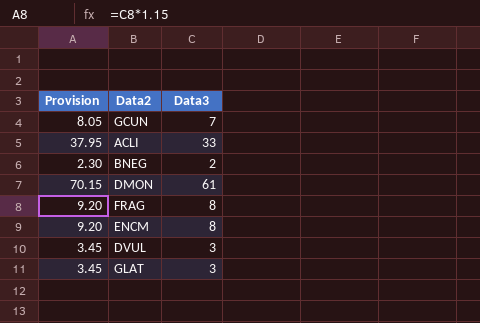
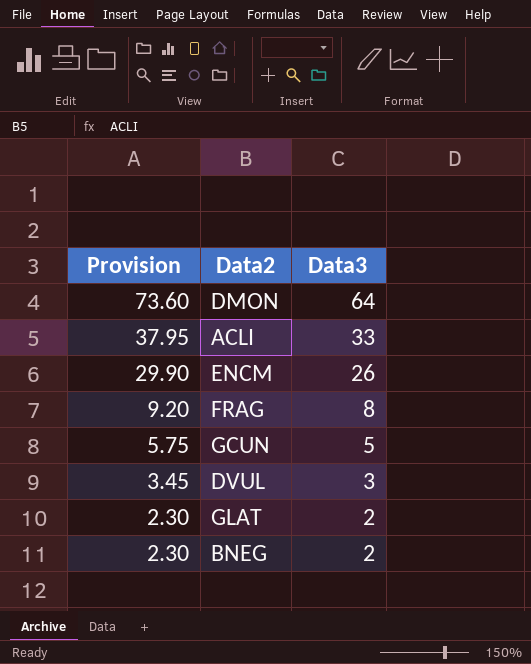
row order: none -> Provision descending
DMON | Provision: 70.15 -> 73.60
DMON | Data3: 61 -> 64
ENCM | Provision: 9.20 -> 29.90
ENCM | Data3: 8 -> 26
GCUN | Provision: 8.05 -> 5.75
GCUN | Data3: 7 -> 5
GLAT | Provision: 3.45 -> 2.30
GLAT | Data3: 3 -> 2

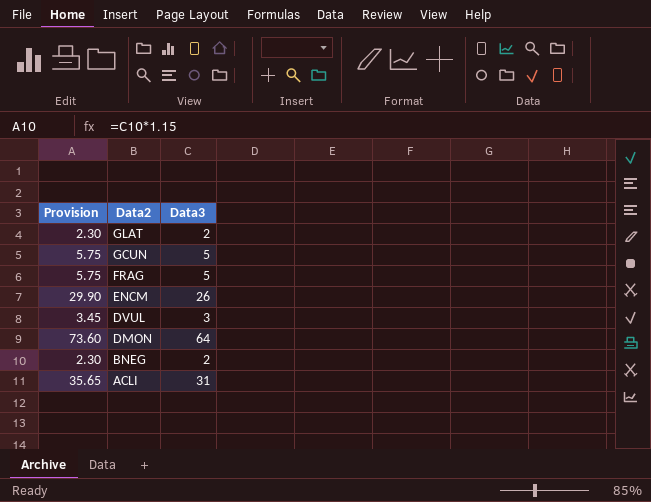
row order: Provision descending -> Data2 descending
FRAG | Provision: 9.20 -> 5.75
FRAG | Data3: 8 -> 5
ACLI | Provision: 37.95 -> 35.65
ACLI | Data3: 33 -> 31

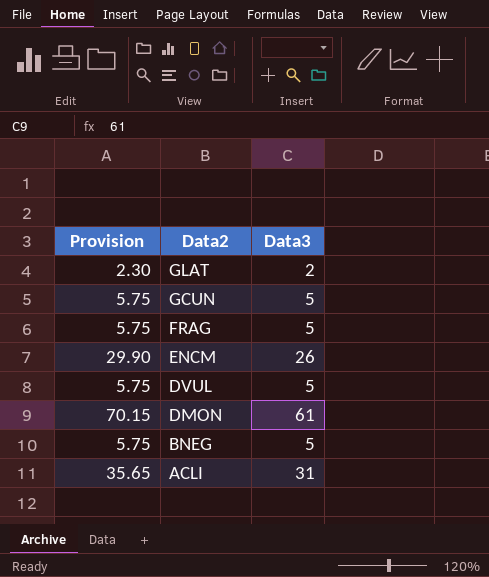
DVUL | Provision: 3.45 -> 5.75
DVUL | Data3: 3 -> 5
DMON | Provision: 73.60 -> 70.15
DMON | Data3: 64 -> 61
BNEG | Provision: 2.30 -> 5.75
BNEG | Data3: 2 -> 5

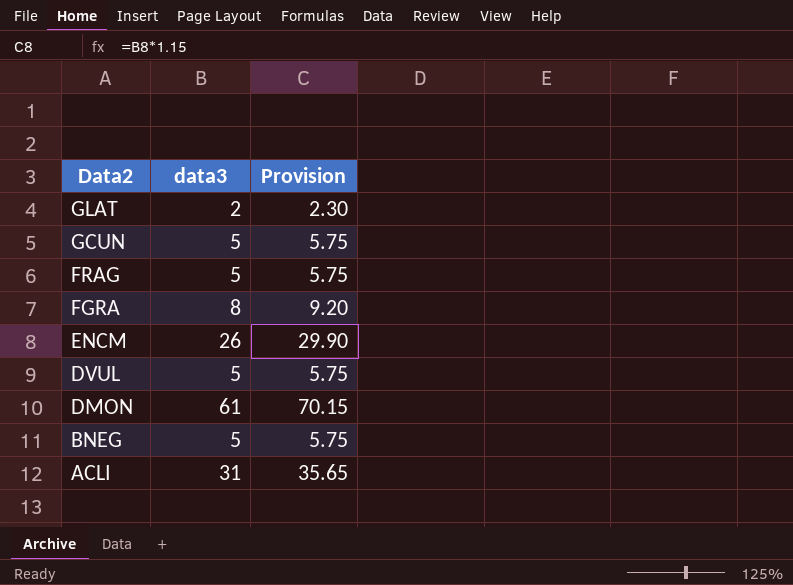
column name: Data3 -> data3
column Provision | position: 1 -> 3
row FGRA: none -> 8 | 9.20

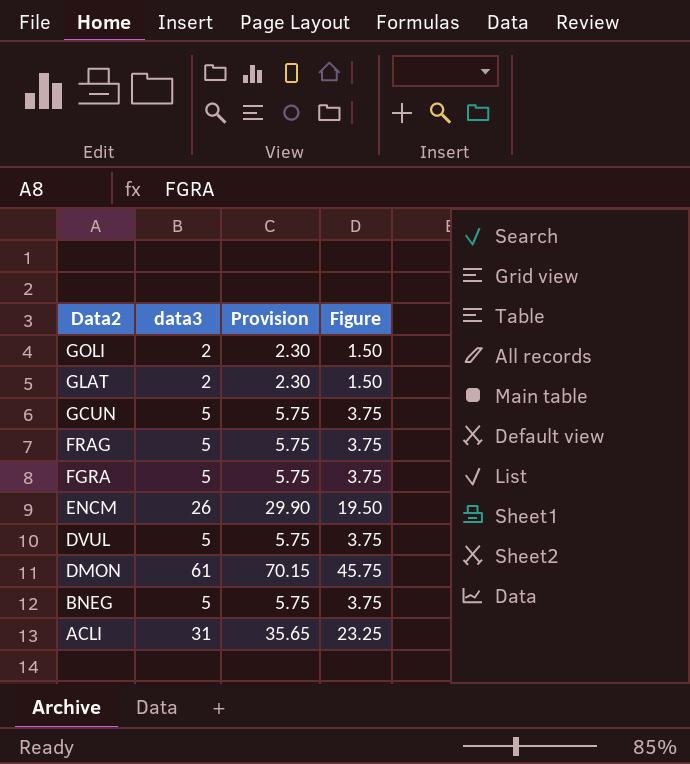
column Figure | formula: none -> [data3] * 0.75
row GOLI: none -> 2 | 2.30 | 1.50
FGRA | data3: 8 -> 5
FGRA | Provision: 9.20 -> 5.75

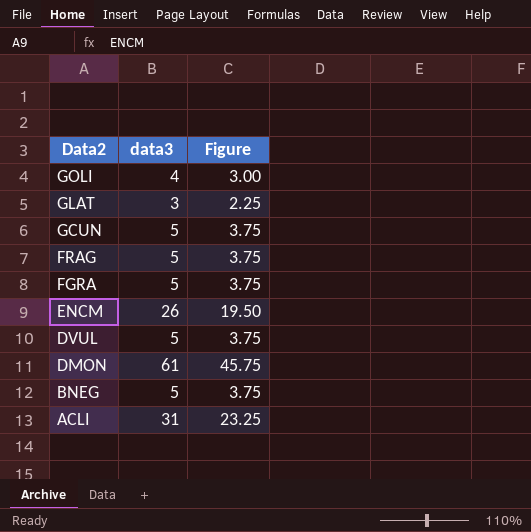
column Provision | formula: [data3] * 1.15 -> none
GOLI | data3: 2 -> 4
GOLI | Figure: 1.50 -> 3.00
GLAT | data3: 2 -> 3
GLAT | Figure: 1.50 -> 2.25

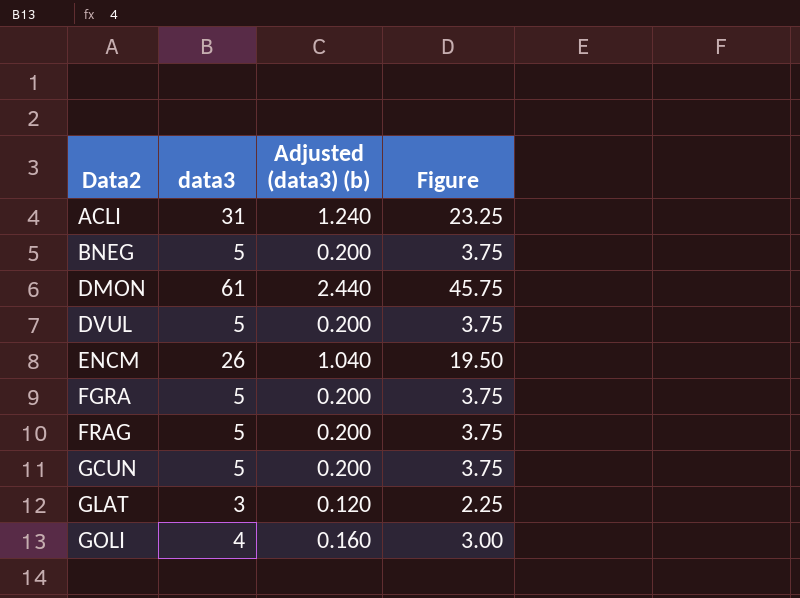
row order: Data2 descending -> Data2 ascending
column Adjusted (data3) (b) | formula: none -> [data3] * 0.04

